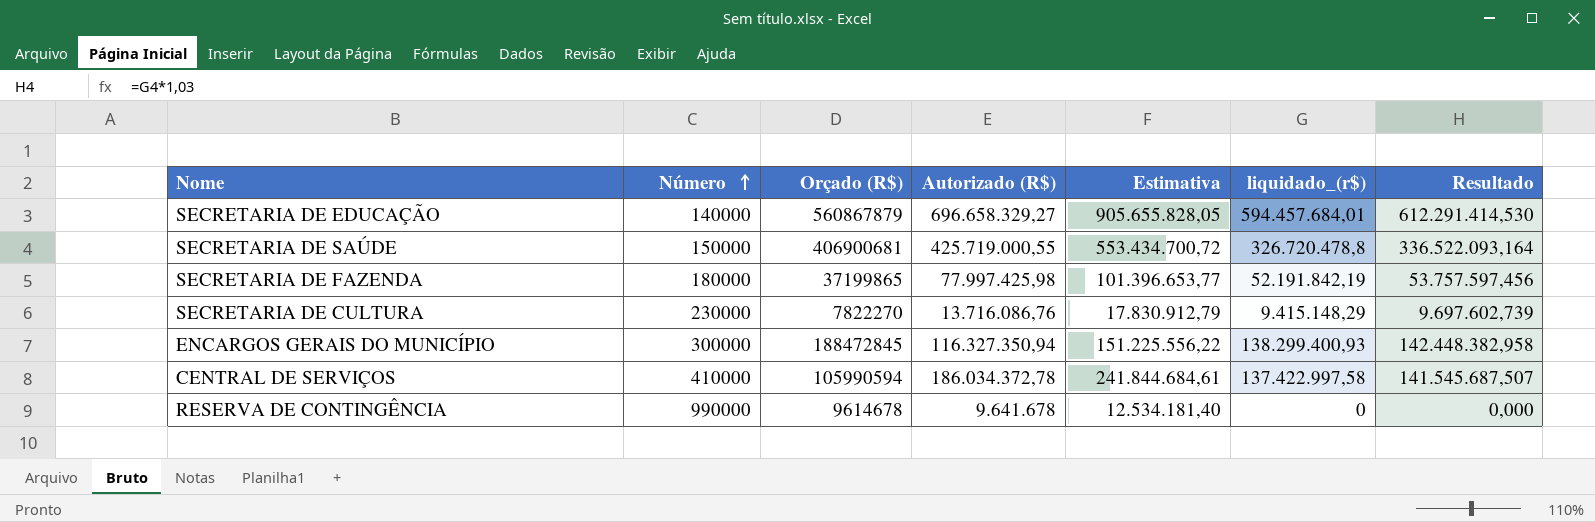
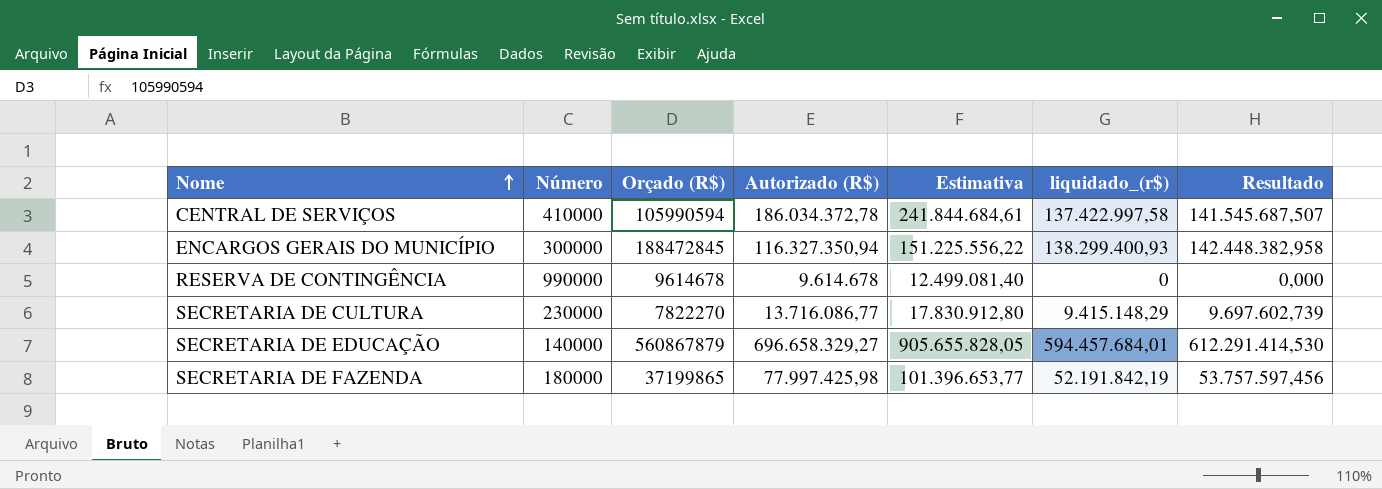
row order: Número ascending -> Nome ascending
row SECRETARIA DE SAÚDE: 150000 | 406900681 | 425.719.000,55 | 553.434.700,72 | 326.720.478,8 | 336.522.093,164 -> none
RESERVA DE CONTINGÊNCIA | Autorizado (R$): 9.641.678 -> 9.614.678
RESERVA DE CONTINGÊNCIA | Estimativa: 12.534.181,40 -> 12.499.081,40
SECRETARIA DE CULTURA | Autorizado (R$): 13.716.086,76 -> 13.716.086,77
SECRETARIA DE CULTURA | Estimativa: 17.830.912,79 -> 17.830.912,80

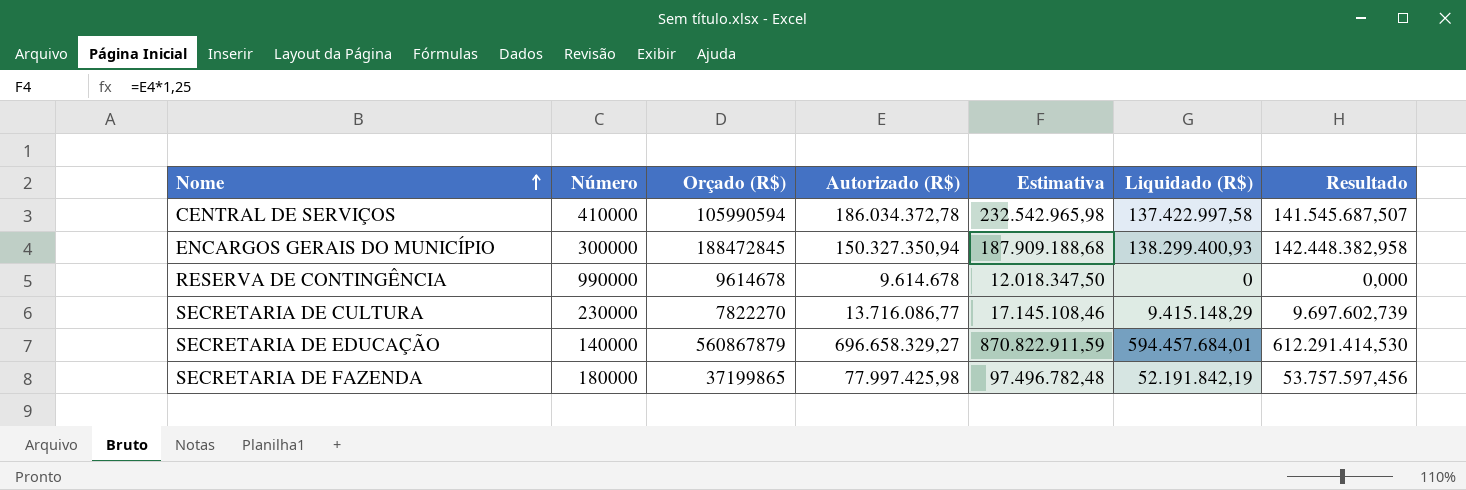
column Estimativa | formula: [Autorizado (R$)] * 1,3 -> [Autorizado (R$)] * 1,25
column name: liquidado_(r$) -> Liquidado (R$)
ENCARGOS GERAIS DO MUNICÍPIO | Autorizado (R$): 116.327.350,94 -> 150.327.350,94

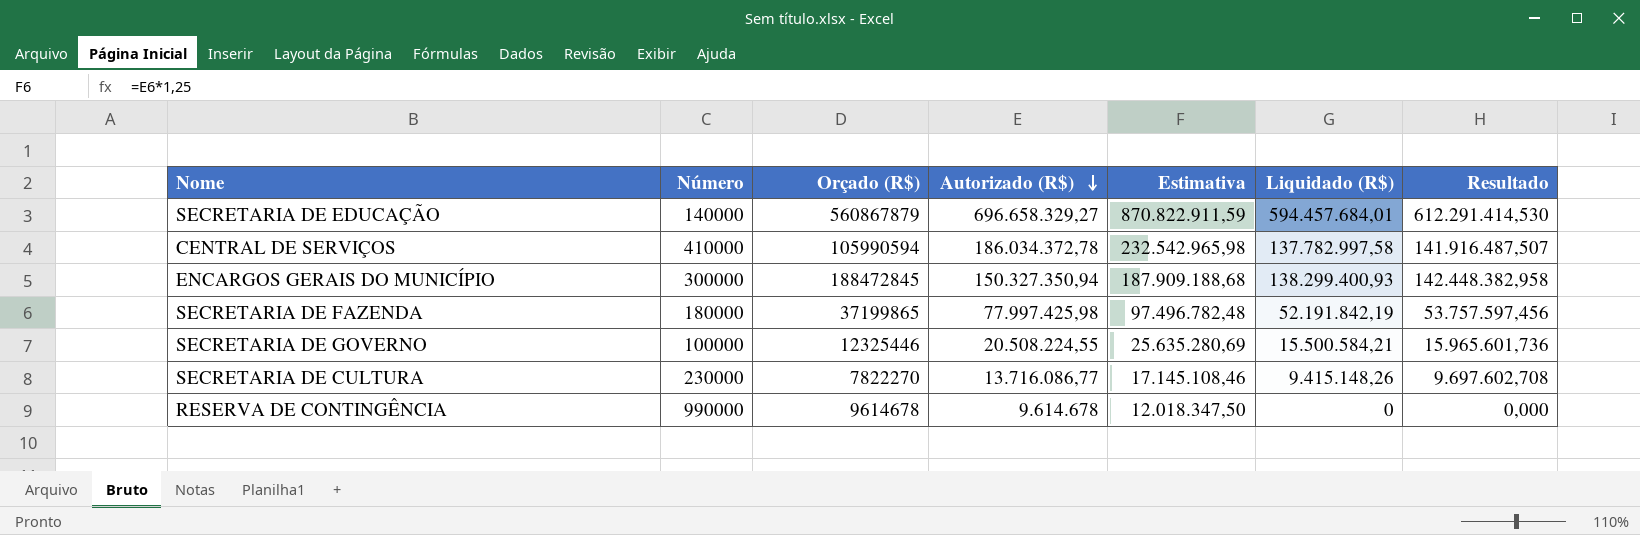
row order: Nome ascending -> Autorizado (R$) descending
CENTRAL DE SERVIÇOS | Liquidado (R$): 137.422.997,58 -> 137.782.997,58
CENTRAL DE SERVIÇOS | Resultado: 141.545.687,507 -> 141.916.487,507
row SECRETARIA DE GOVERNO: none -> 100000 | 12325446 | 20.508.224,55 | 25.635.280,69 | 15.500.584,21 | 15.965.601,736
SECRETARIA DE CULTURA | Liquidado (R$): 9.415.148,29 -> 9.415.148,26
SECRETARIA DE CULTURA | Resultado: 9.697.602,739 -> 9.697.602,708

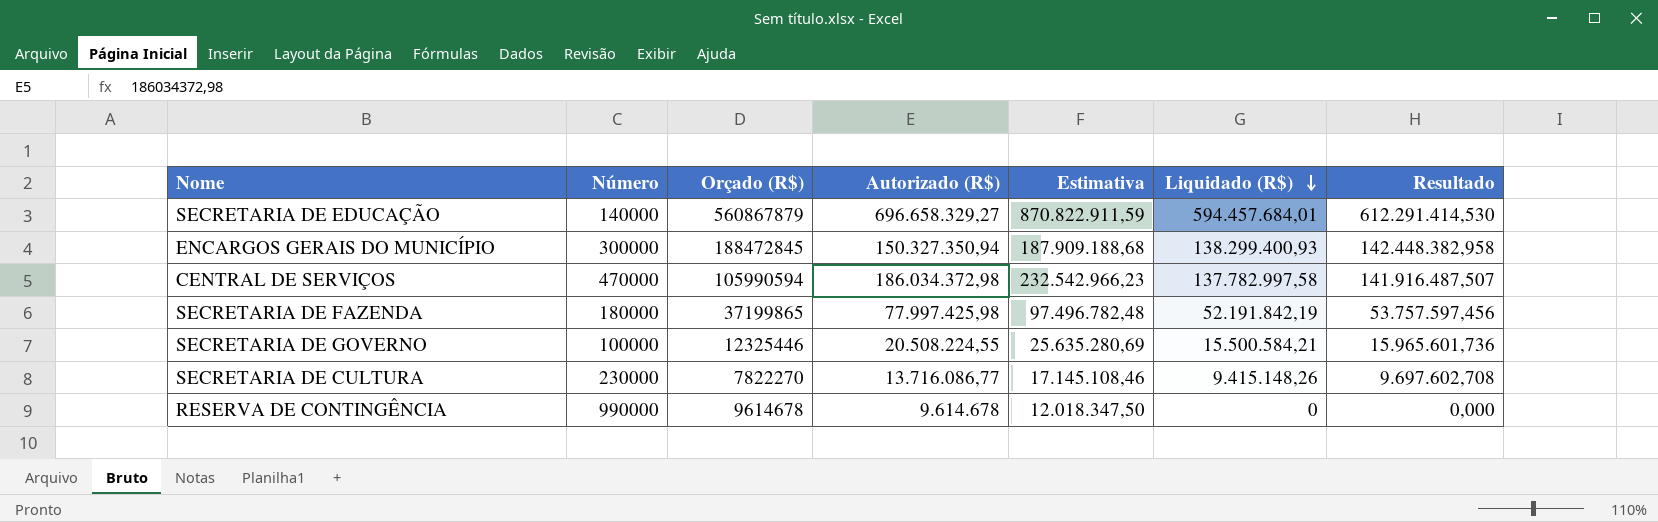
row order: Autorizado (R$) descending -> Liquidado (R$) descending
CENTRAL DE SERVIÇOS | Número: 410000 -> 470000
CENTRAL DE SERVIÇOS | Autorizado (R$): 186.034.372,78 -> 186.034.372,98
CENTRAL DE SERVIÇOS | Estimativa: 232.542.965,98 -> 232.542.966,23

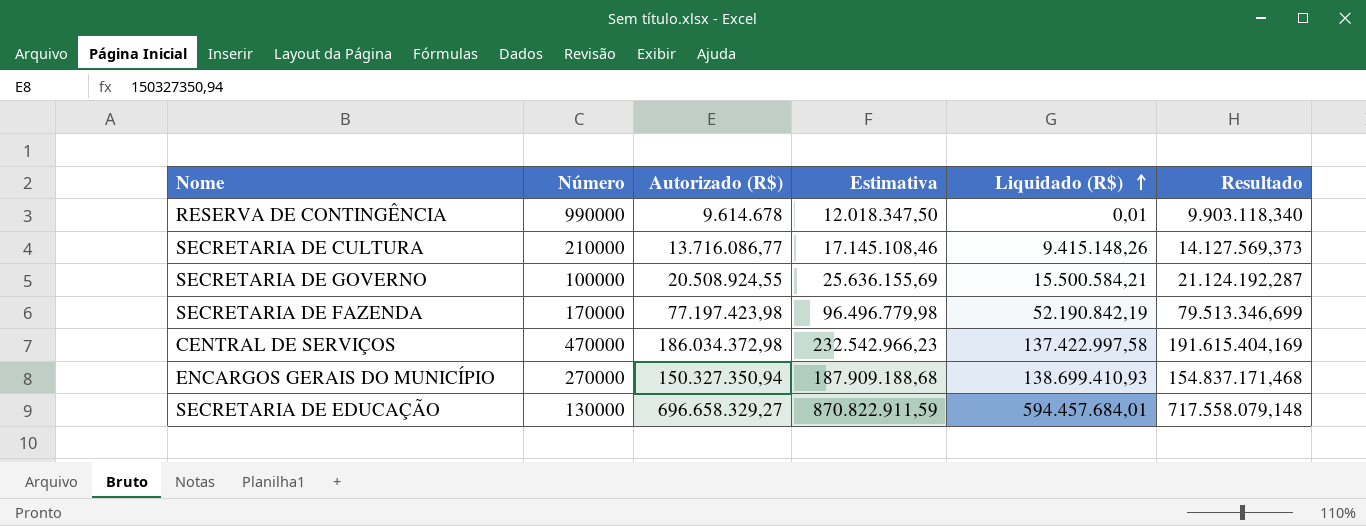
row order: Liquidado (R$) descending -> Liquidado (R$) ascending
column Orçado (R$) | position: 3 -> none
column Resultado | formula: [Liquidado (R$)] * 1,03 -> [Autorizado (R$)] * 1,03
RESERVA DE CONTINGÊNCIA | Liquidado (R$): 0 -> 0,01
SECRETARIA DE CULTURA | Número: 230000 -> 210000
SECRETARIA DE GOVERNO | Autorizado (R$): 20.508.224,55 -> 20.508.924,55
SECRETARIA DE GOVERNO | Estimativa: 25.635.280,69 -> 25.636.155,69
SECRETARIA DE FAZENDA | Número: 180000 -> 170000
SECRETARIA DE FAZENDA | Autorizado (R$): 77.997.425,98 -> 77.197.423,98
SECRETARIA DE FAZENDA | Estimativa: 97.496.782,48 -> 96.496.779,98
SECRETARIA DE FAZENDA | Liquidado (R$): 52.191.842,19 -> 52.190.842,19
CENTRAL DE SERVIÇOS | Liquidado (R$): 137.782.997,58 -> 137.422.997,58
ENCARGOS GERAIS DO MUNICÍPIO | Número: 300000 -> 270000
ENCARGOS GERAIS DO MUNICÍPIO | Liquidado (R$): 138.299.400,93 -> 138.699.410,93
SECRETARIA DE EDUCAÇÃO | Número: 140000 -> 130000

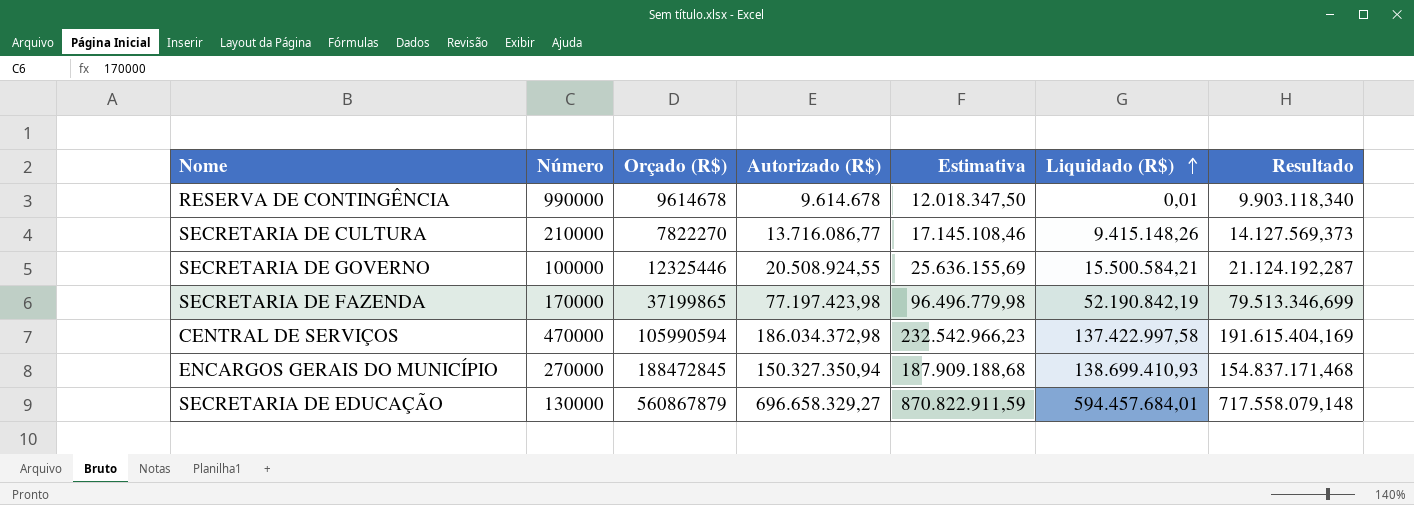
column Orçado (R$) | position: none -> 3

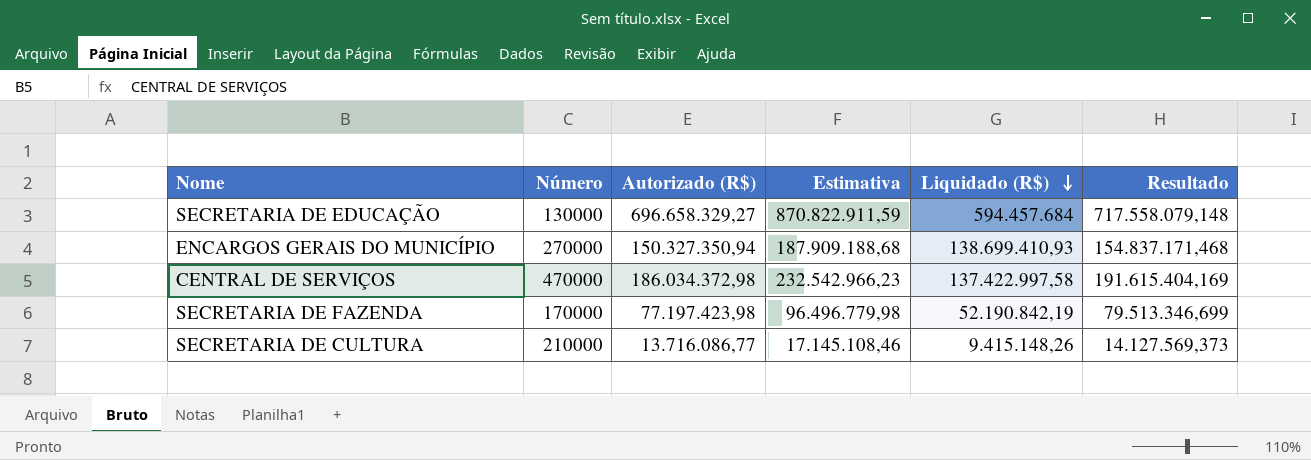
row order: Liquidado (R$) ascending -> Liquidado (R$) descending
column Orçado (R$) | position: 3 -> none
row RESERVA DE CONTINGÊNCIA: 990000 | 9614678 | 9.614.678 | 12.018.347,50 | 0,01 | 9.903.118,340 -> none
row SECRETARIA DE GOVERNO: 100000 | 12325446 | 20.508.924,55 | 25.636.155,69 | 15.500.584,21 | 21.124.192,287 -> none
SECRETARIA DE EDUCAÇÃO | Liquidado (R$): 594.457.684,01 -> 594.457.684

